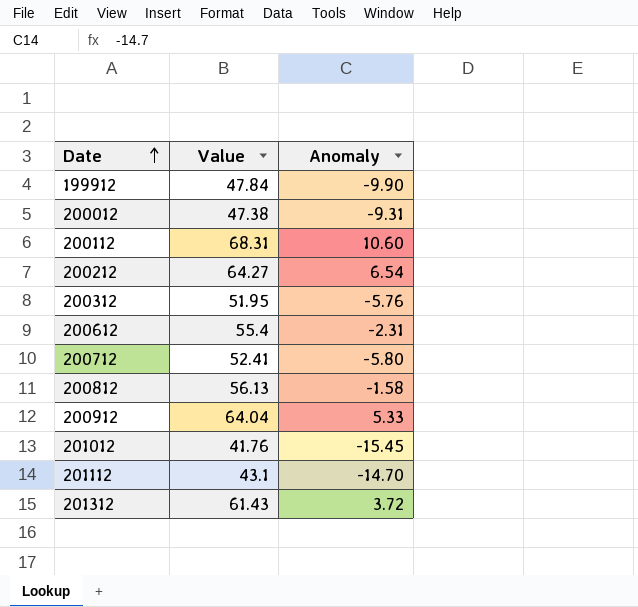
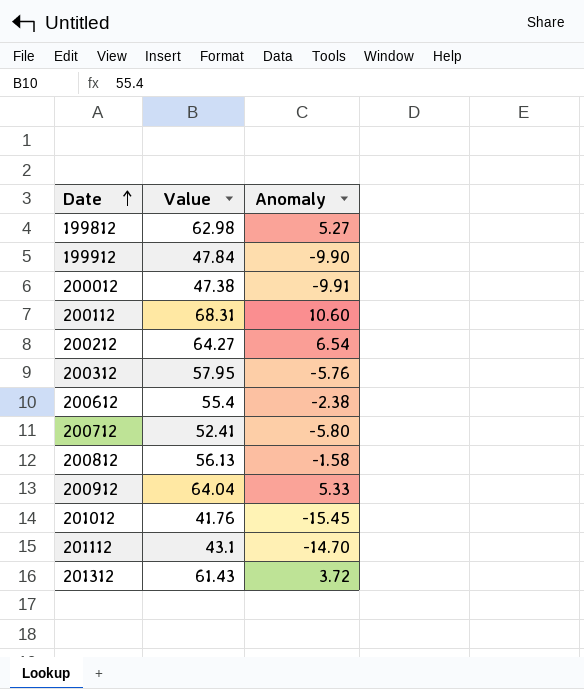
row 199812: none -> 62.98 | 5.27
200012 | Anomaly: -9.31 -> -9.91
200312 | Value: 51.95 -> 57.95
200612 | Anomaly: -2.31 -> -2.38

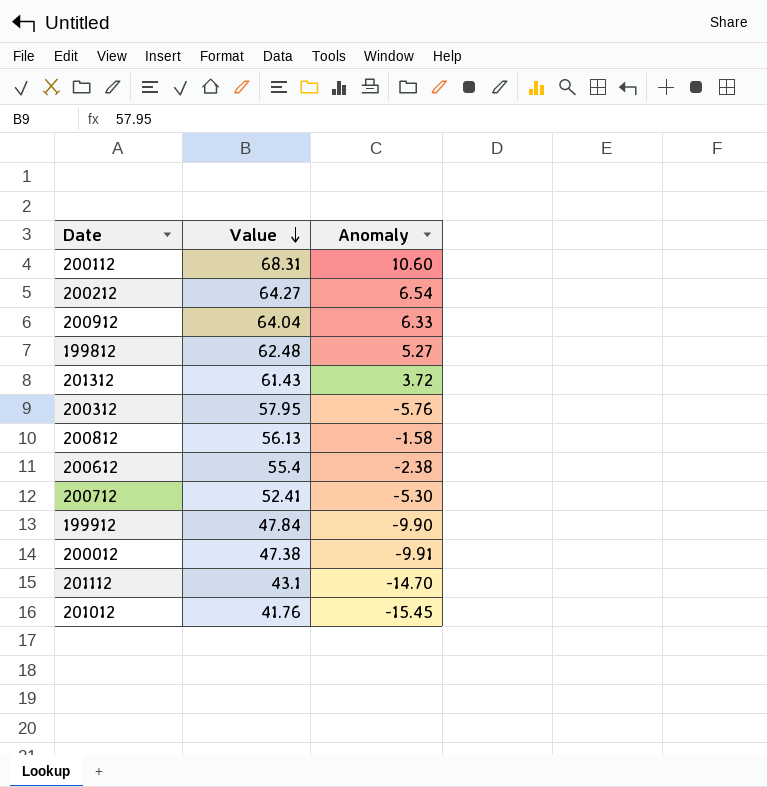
row order: Date ascending -> Value descending
200912 | Anomaly: 5.33 -> 6.33
199812 | Value: 62.98 -> 62.48
200712 | Anomaly: -5.80 -> -5.30

